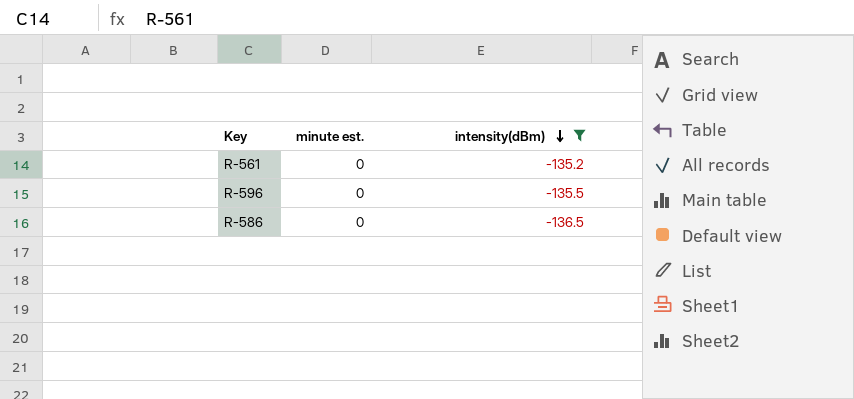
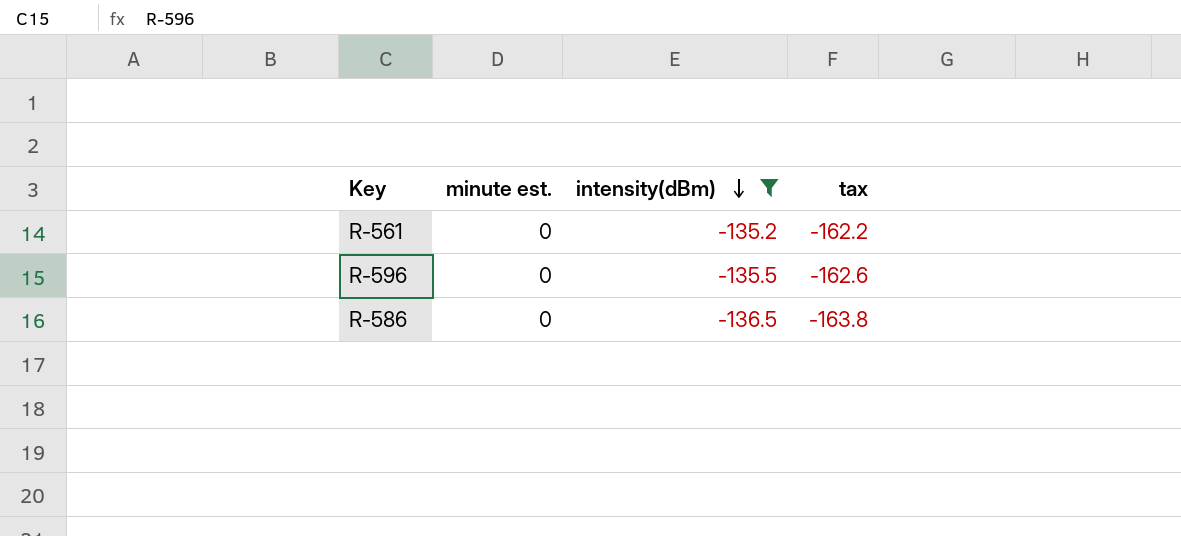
column tax | formula: none -> [intensity(dBm)] * 1.2

